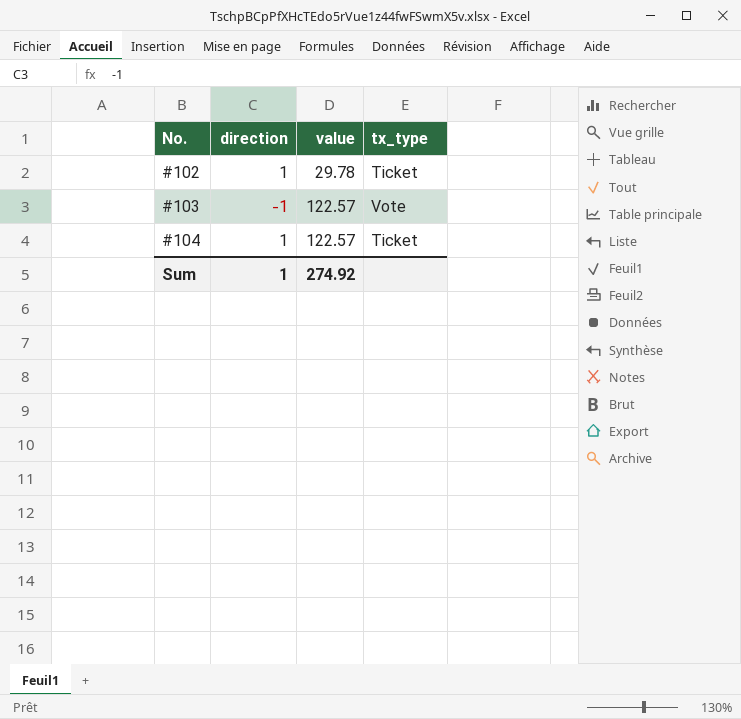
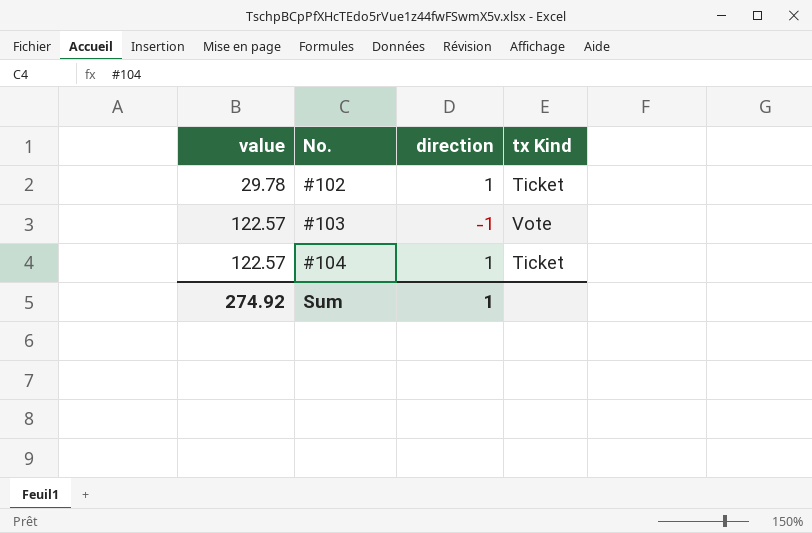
column value | position: 3 -> 1
column name: tx_type -> tx Kind

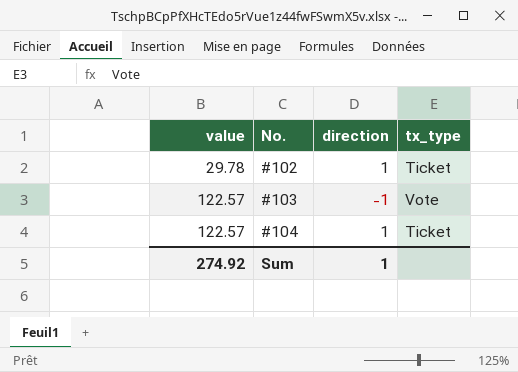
column name: tx Kind -> tx_type

